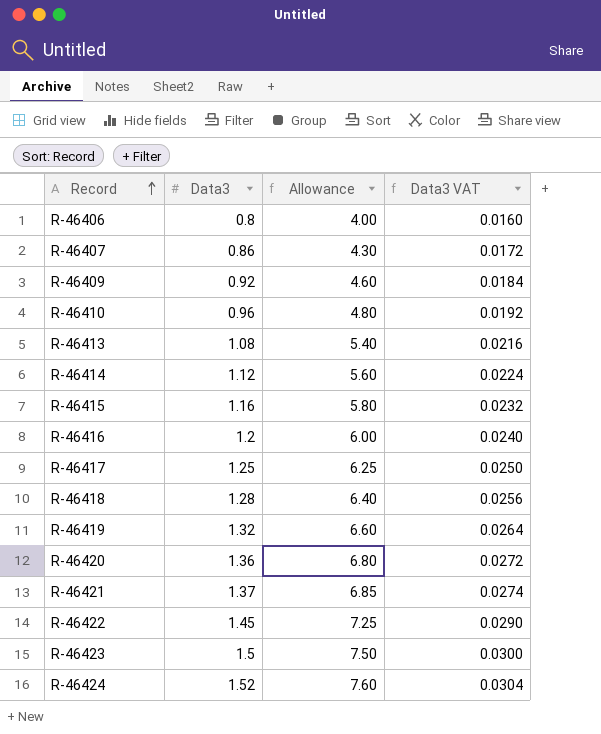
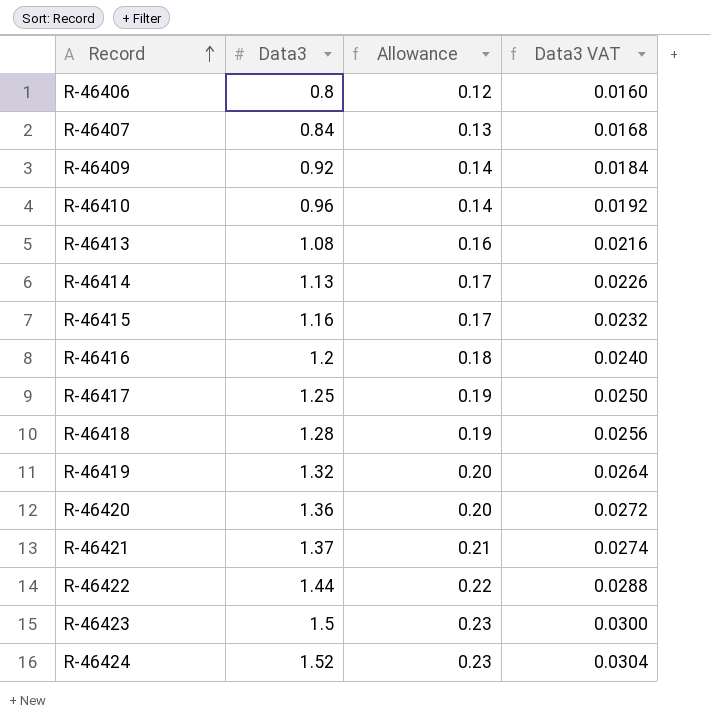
column Allowance | formula: [Data3] * 5 -> [Data3] * 0.15
R-46407 | Data3: 0.86 -> 0.84
R-46407 | Data3 VAT: 0.0172 -> 0.0168
R-46414 | Data3: 1.12 -> 1.13
R-46414 | Data3 VAT: 0.0224 -> 0.0226
R-46422 | Data3: 1.45 -> 1.44
R-46422 | Data3 VAT: 0.0290 -> 0.0288

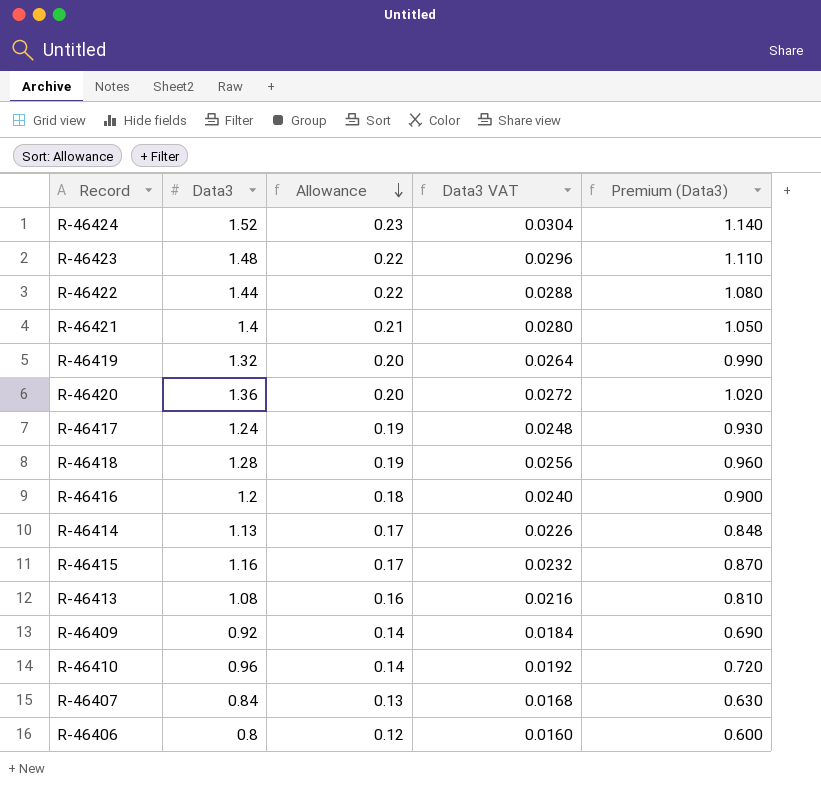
row order: Record ascending -> Allowance descending
column Premium (Data3) | formula: none -> [Data3] * 0.75
R-46423 | Data3: 1.5 -> 1.48
R-46423 | Allowance: 0.23 -> 0.22
R-46423 | Data3 VAT: 0.0300 -> 0.0296
R-46421 | Data3: 1.37 -> 1.4
R-46421 | Data3 VAT: 0.0274 -> 0.0280
R-46417 | Data3: 1.25 -> 1.24
R-46417 | Data3 VAT: 0.0250 -> 0.0248

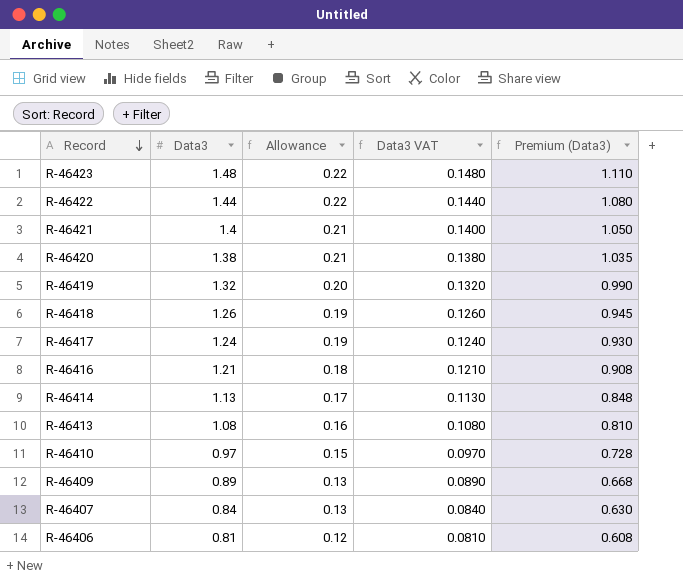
row order: Allowance descending -> Record descending
column Data3 VAT | formula: [Data3] * 0.02 -> [Data3] * 0.1
row R-46424: 1.52 | 0.23 | 0.0304 | 1.140 -> none
row R-46415: 1.16 | 0.17 | 0.0232 | 0.870 -> none
R-46420 | Data3: 1.36 -> 1.38
R-46420 | Allowance: 0.20 -> 0.21
R-46420 | Premium (Data3): 1.020 -> 1.035
R-46418 | Data3: 1.28 -> 1.26
R-46418 | Premium (Data3): 0.960 -> 0.945
R-46416 | Data3: 1.2 -> 1.21
R-46416 | Premium (Data3): 0.900 -> 0.908
R-46410 | Data3: 0.96 -> 0.97
R-46410 | Allowance: 0.14 -> 0.15
R-46410 | Premium (Data3): 0.720 -> 0.728
R-46409 | Data3: 0.92 -> 0.89
R-46409 | Allowance: 0.14 -> 0.13
R-46409 | Premium (Data3): 0.690 -> 0.668
R-46406 | Data3: 0.8 -> 0.81
R-46406 | Premium (Data3): 0.600 -> 0.608

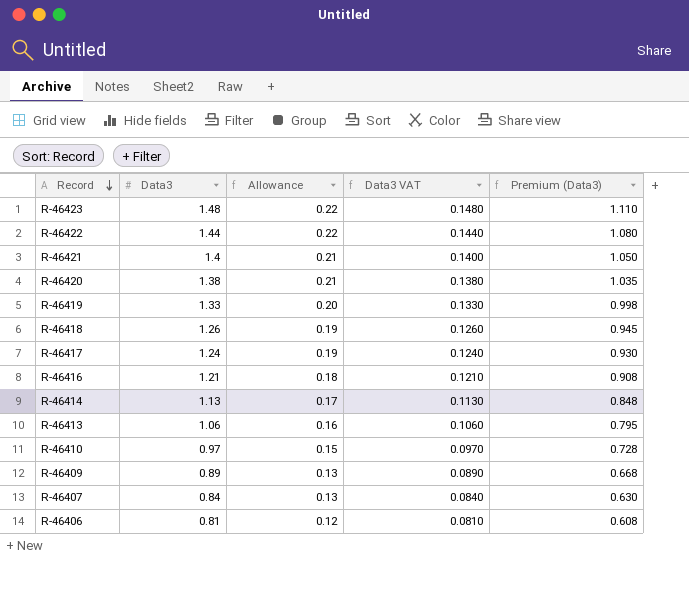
R-46419 | Data3: 1.32 -> 1.33
R-46419 | Data3 VAT: 0.1320 -> 0.1330
R-46419 | Premium (Data3): 0.990 -> 0.998
R-46413 | Data3: 1.08 -> 1.06
R-46413 | Data3 VAT: 0.1080 -> 0.1060
R-46413 | Premium (Data3): 0.810 -> 0.795

